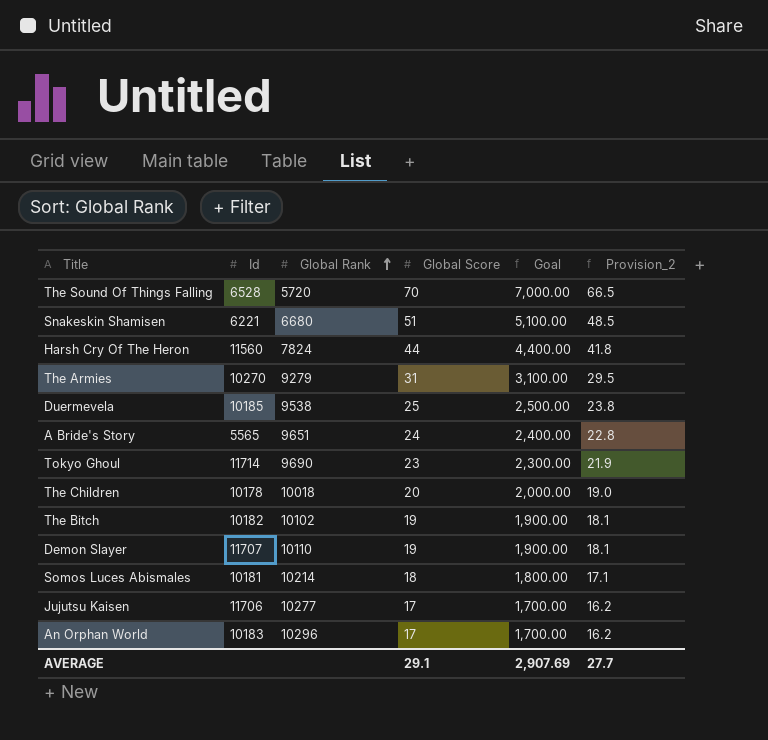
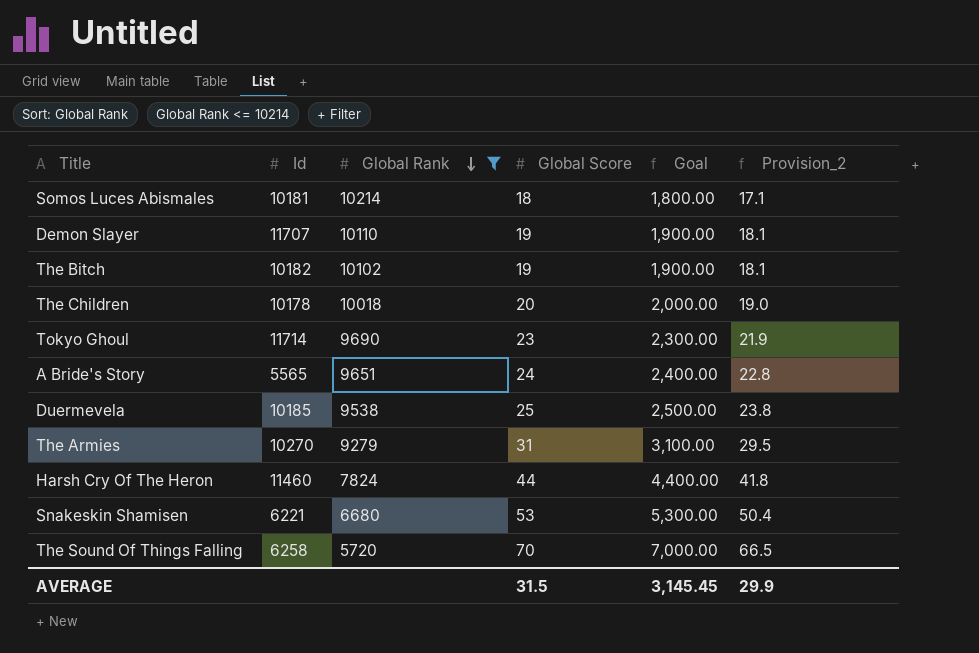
filter: none -> Global Rank <= 10214
row order: Global Rank ascending -> Global Rank descending
Harsh Cry Of The Heron | Id: 11560 -> 11460
Snakeskin Shamisen | Global Score: 51 -> 53
Snakeskin Shamisen | Goal: 5,100.00 -> 5,300.00
Snakeskin Shamisen | Provision_2: 48.5 -> 50.4
The Sound Of Things Falling | Id: 6528 -> 6258
AVERAGE | Global Score: 29.1 -> 31.5
AVERAGE | Goal: 2,907.69 -> 3,145.45
AVERAGE | Provision_2: 27.7 -> 29.9

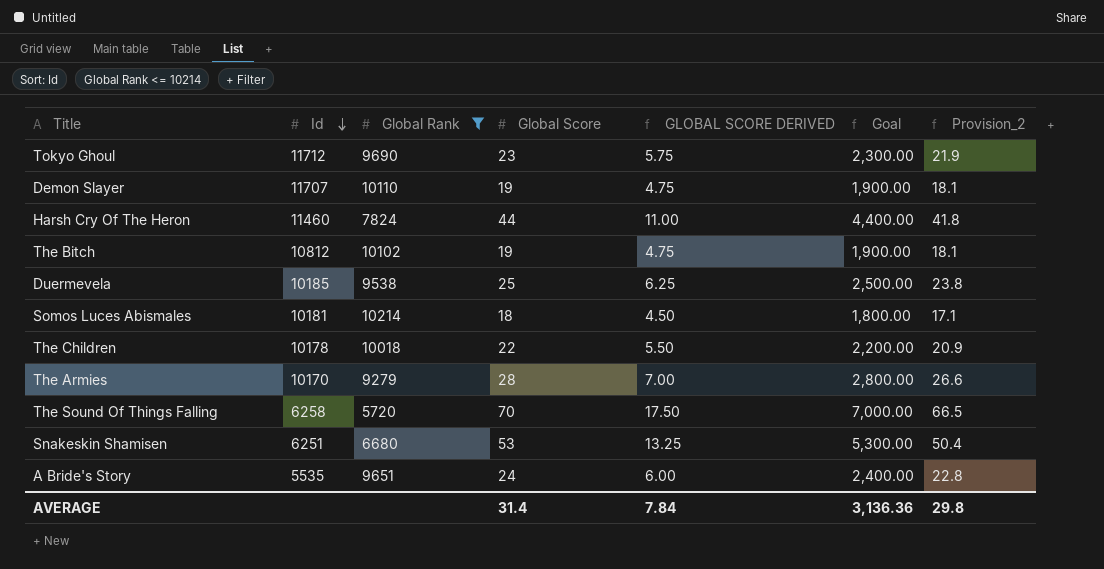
row order: Global Rank descending -> Id descending
column GLOBAL SCORE DERIVED | formula: none -> [Global Score] * 0.25
Tokyo Ghoul | Id: 11714 -> 11712
The Bitch | Id: 10182 -> 10812
The Children | Global Score: 20 -> 22
The Children | Goal: 2,000.00 -> 2,200.00
The Children | Provision_2: 19.0 -> 20.9
The Armies | Id: 10270 -> 10170
The Armies | Global Score: 31 -> 28
The Armies | Goal: 3,100.00 -> 2,800.00
The Armies | Provision_2: 29.5 -> 26.6
Snakeskin Shamisen | Id: 6221 -> 6251
A Bride's Story | Id: 5565 -> 5535
AVERAGE | Global Score: 31.5 -> 31.4
AVERAGE | Goal: 3,145.45 -> 3,136.36
AVERAGE | Provision_2: 29.9 -> 29.8

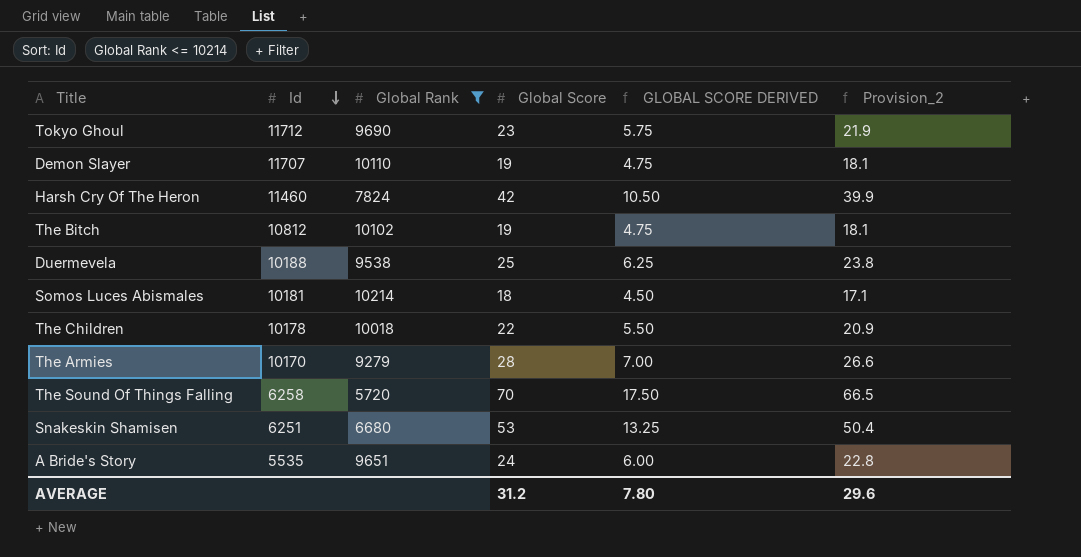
column Goal | formula: [Global Score] * 100 -> none
Harsh Cry Of The Heron | Global Score: 44 -> 42
Harsh Cry Of The Heron | GLOBAL SCORE DERIVED: 11.00 -> 10.50
Harsh Cry Of The Heron | Provision_2: 41.8 -> 39.9
Duermevela | Id: 10185 -> 10188
AVERAGE | Global Score: 31.4 -> 31.2
AVERAGE | GLOBAL SCORE DERIVED: 7.84 -> 7.80
AVERAGE | Provision_2: 29.8 -> 29.6

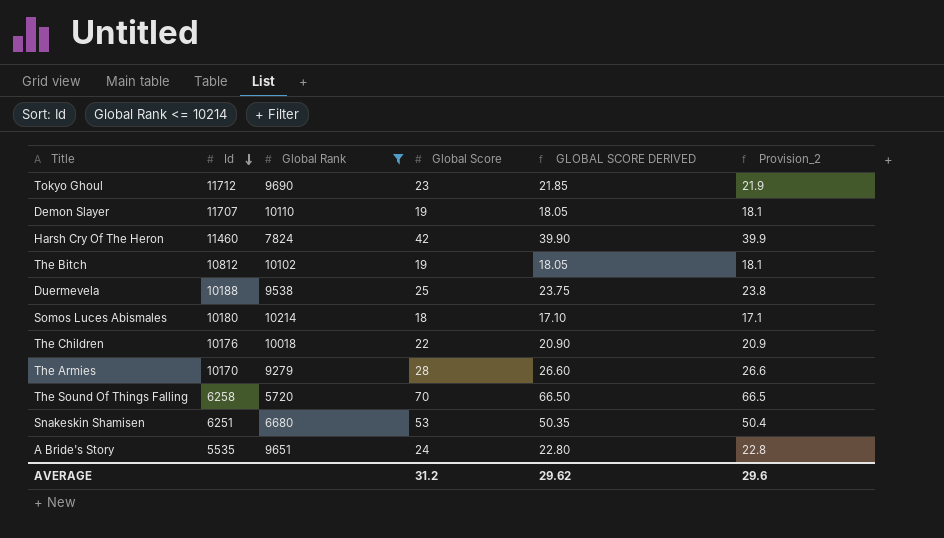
column GLOBAL SCORE DERIVED | formula: [Global Score] * 0.25 -> [Global Score] * 0.95
Somos Luces Abismales | Id: 10181 -> 10180
The Children | Id: 10178 -> 10176
AVERAGE | GLOBAL SCORE DERIVED: 7.80 -> 29.62

